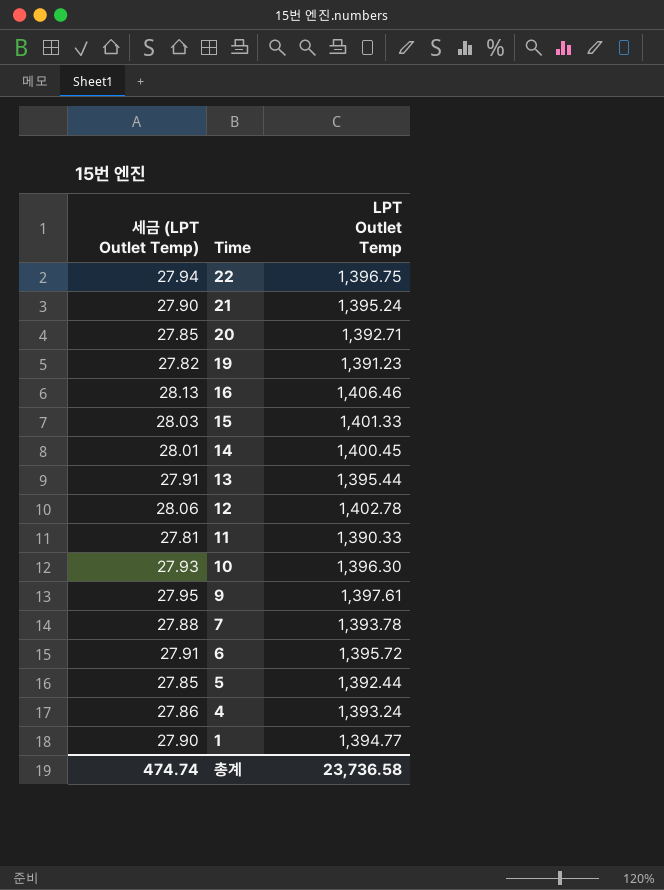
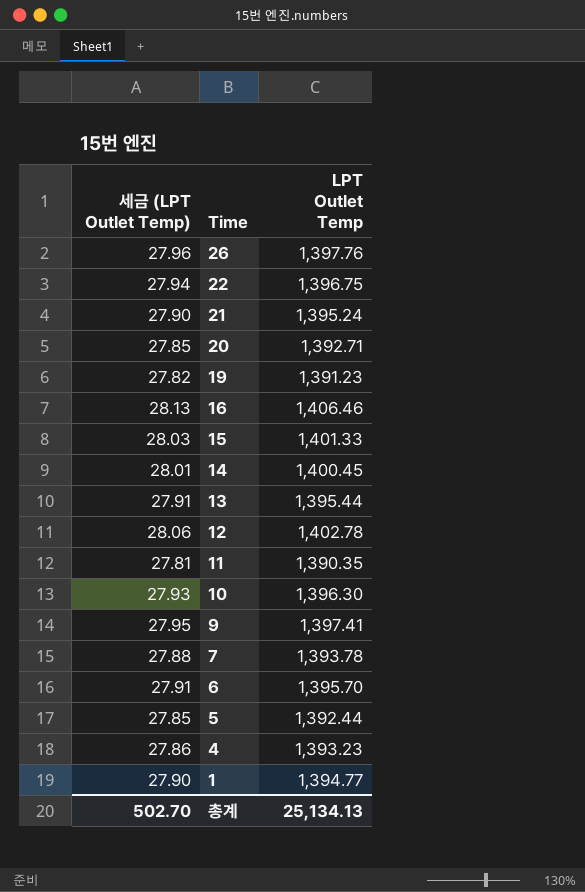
row 26: none -> 27.96 | 1,397.76
11 | LPT Outlet Temp: 1,390.33 -> 1,390.35
9 | LPT Outlet Temp: 1,397.61 -> 1,397.41
6 | LPT Outlet Temp: 1,395.72 -> 1,395.70
4 | LPT Outlet Temp: 1,393.24 -> 1,393.23
총계 | 세금 (LPT Outlet Temp): 474.74 -> 502.70
총계 | LPT Outlet Temp: 23,736.58 -> 25,134.13

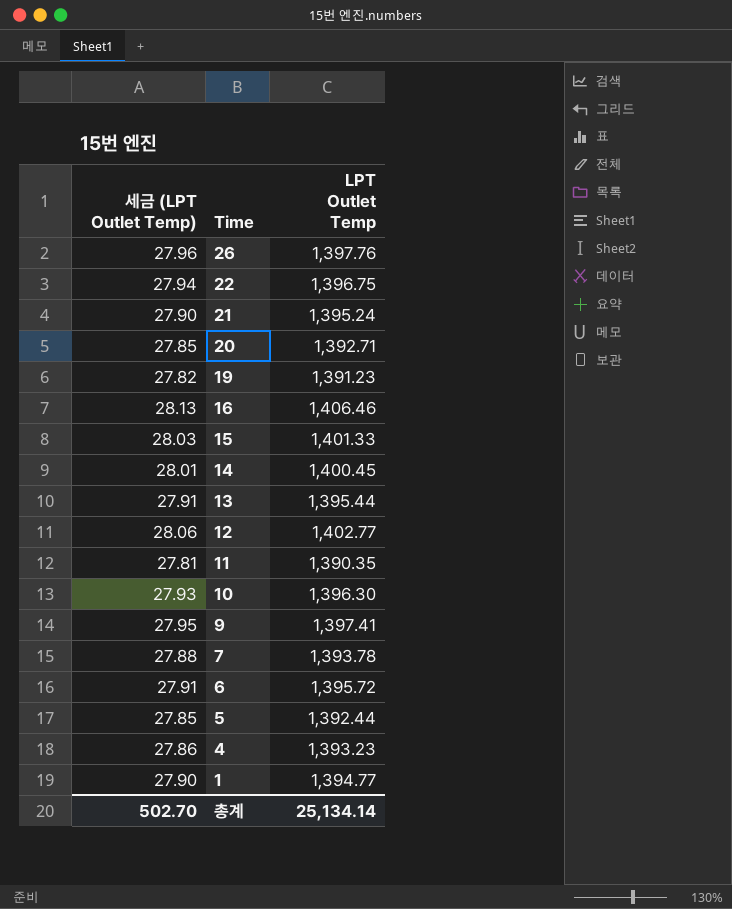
12 | LPT Outlet Temp: 1,402.78 -> 1,402.77
6 | LPT Outlet Temp: 1,395.70 -> 1,395.72
총계 | LPT Outlet Temp: 25,134.13 -> 25,134.14

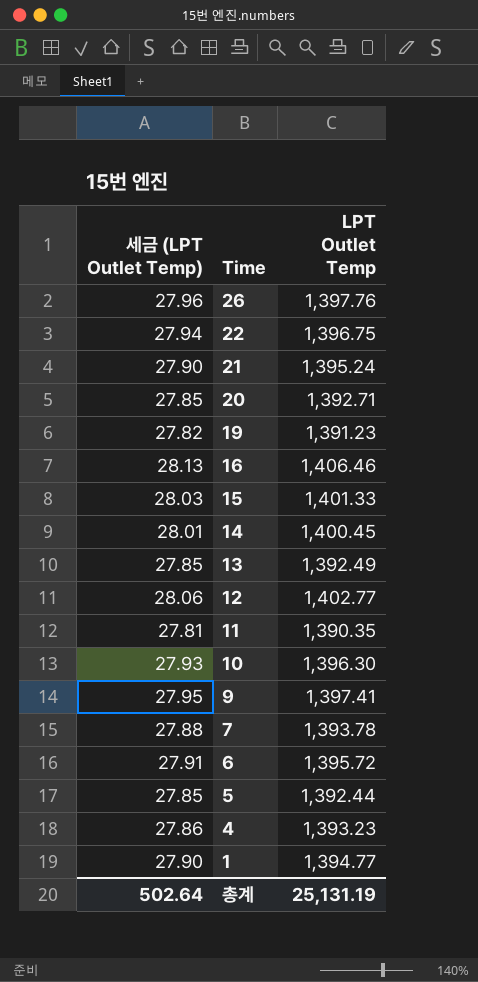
13 | 세금 (LPT Outlet Temp): 27.91 -> 27.85
13 | LPT Outlet Temp: 1,395.44 -> 1,392.49
총계 | 세금 (LPT Outlet Temp): 502.70 -> 502.64
총계 | LPT Outlet Temp: 25,134.14 -> 25,131.19

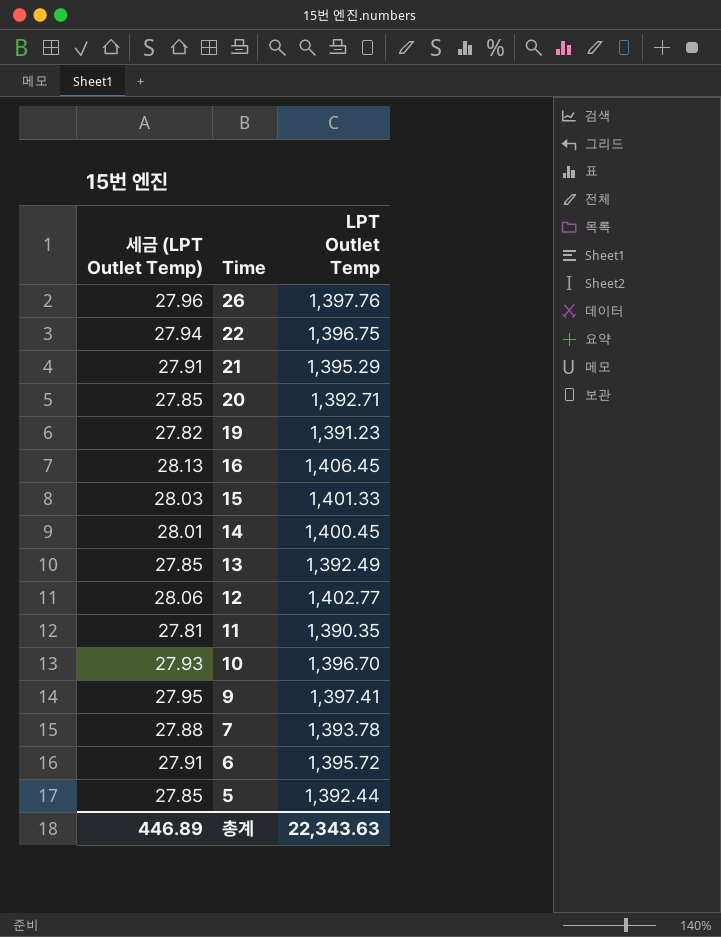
row 4: 27.86 | 1,393.23 -> none
row 1: 27.90 | 1,394.77 -> none
21 | 세금 (LPT Outlet Temp): 27.90 -> 27.91
21 | LPT Outlet Temp: 1,395.24 -> 1,395.29
16 | LPT Outlet Temp: 1,406.46 -> 1,406.45
10 | LPT Outlet Temp: 1,396.30 -> 1,396.70
총계 | 세금 (LPT Outlet Temp): 502.64 -> 446.89
총계 | LPT Outlet Temp: 25,131.19 -> 22,343.63

